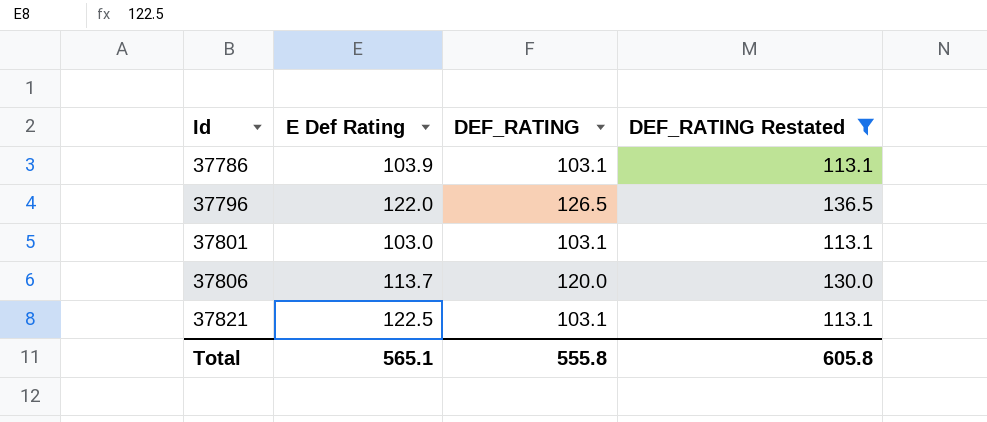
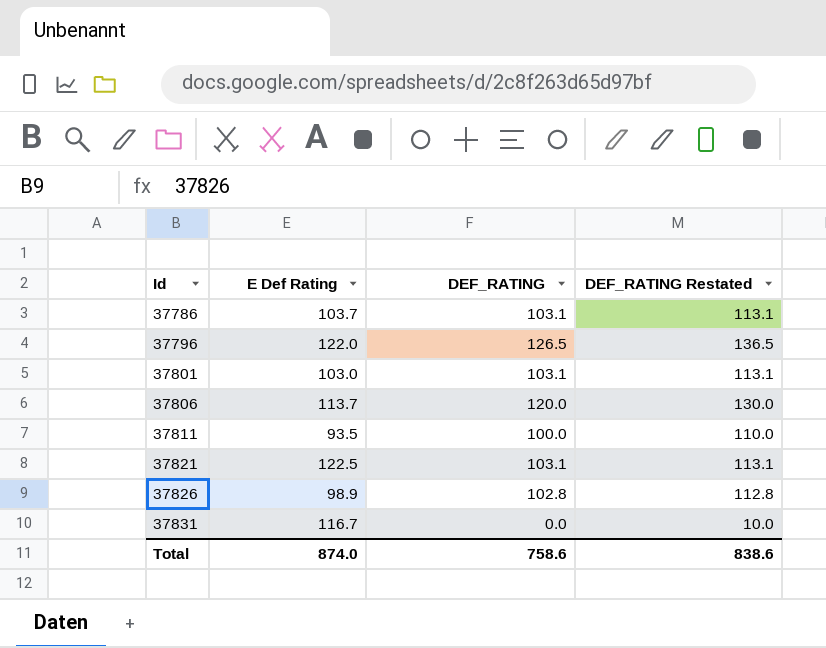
filter: DEF_RATING Restated >= 113.1 -> none
37786 | E Def Rating: 103.9 -> 103.7
Total | E Def Rating: 565.1 -> 874.0
Total | DEF_RATING: 555.8 -> 758.6
Total | DEF_RATING Restated: 605.8 -> 838.6

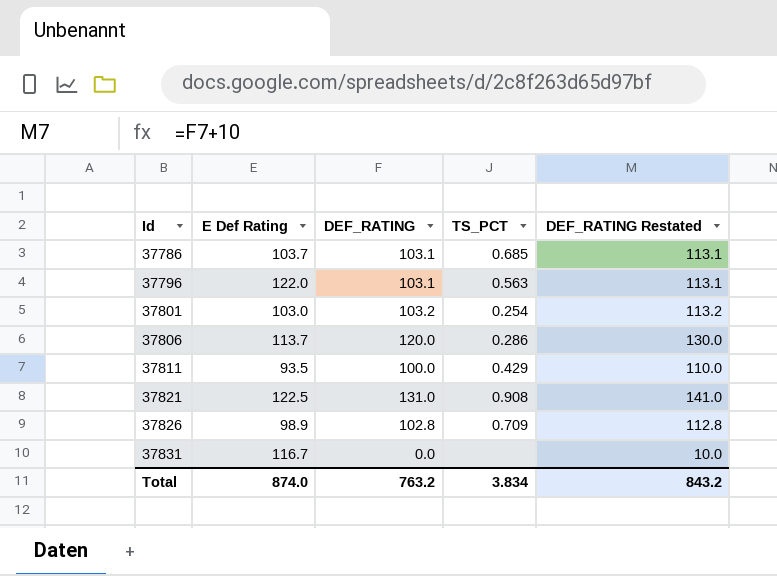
column TS_PCT | position: none -> 4
37796 | DEF_RATING: 126.5 -> 103.1
37796 | DEF_RATING Restated: 136.5 -> 113.1
37801 | DEF_RATING: 103.1 -> 103.2
37801 | DEF_RATING Restated: 113.1 -> 113.2
37821 | DEF_RATING: 103.1 -> 131.0
37821 | DEF_RATING Restated: 113.1 -> 141.0
Total | DEF_RATING: 758.6 -> 763.2
Total | DEF_RATING Restated: 838.6 -> 843.2

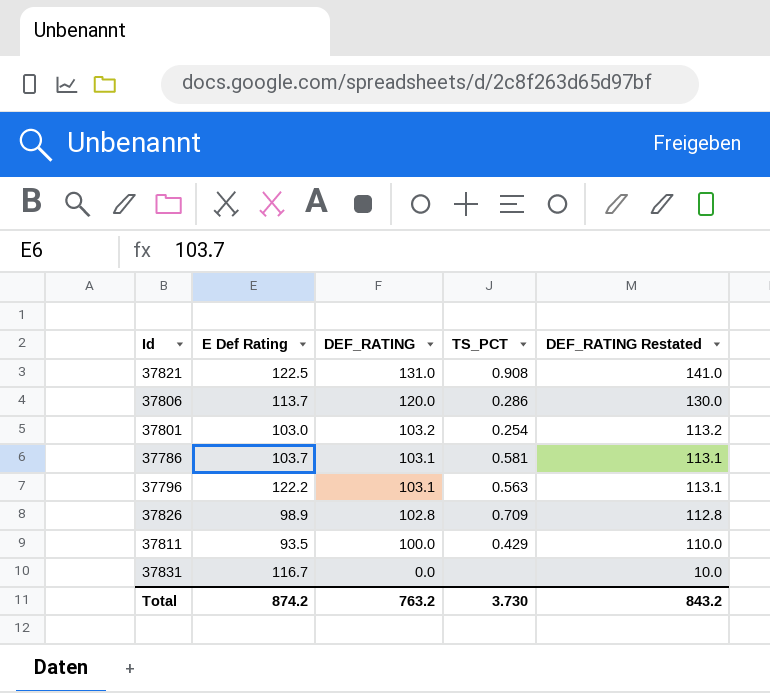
row order: Id ascending -> DEF_RATING descending
37786 | TS_PCT: 0.685 -> 0.581
37796 | E Def Rating: 122.0 -> 122.2
Total | E Def Rating: 874.0 -> 874.2
Total | TS_PCT: 3.834 -> 3.730

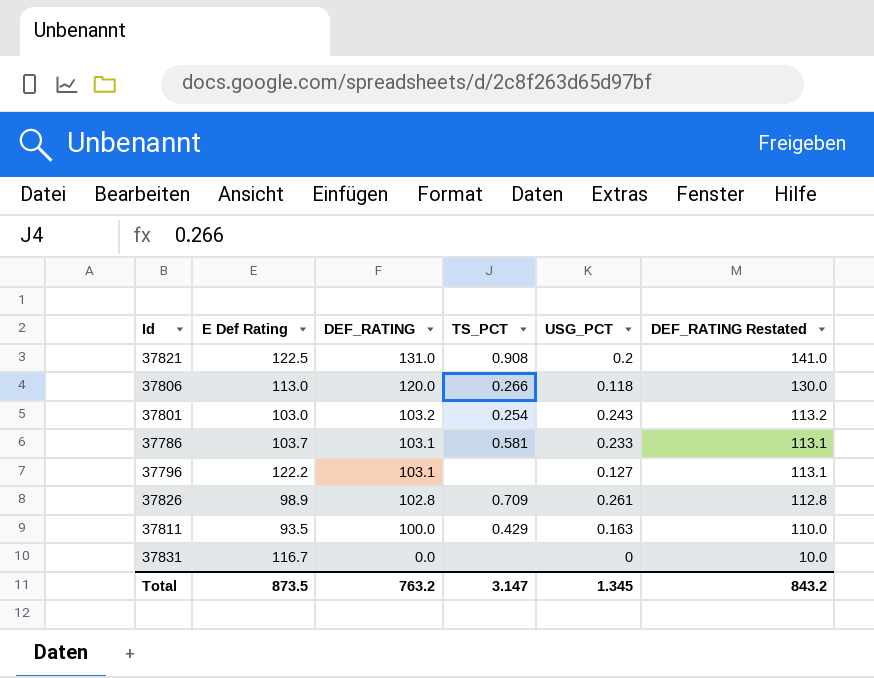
column USG_PCT | position: none -> 5
37806 | E Def Rating: 113.7 -> 113.0
37806 | TS_PCT: 0.286 -> 0.266
37796 | TS_PCT: 0.563 -> none
Total | E Def Rating: 874.2 -> 873.5
Total | TS_PCT: 3.730 -> 3.147

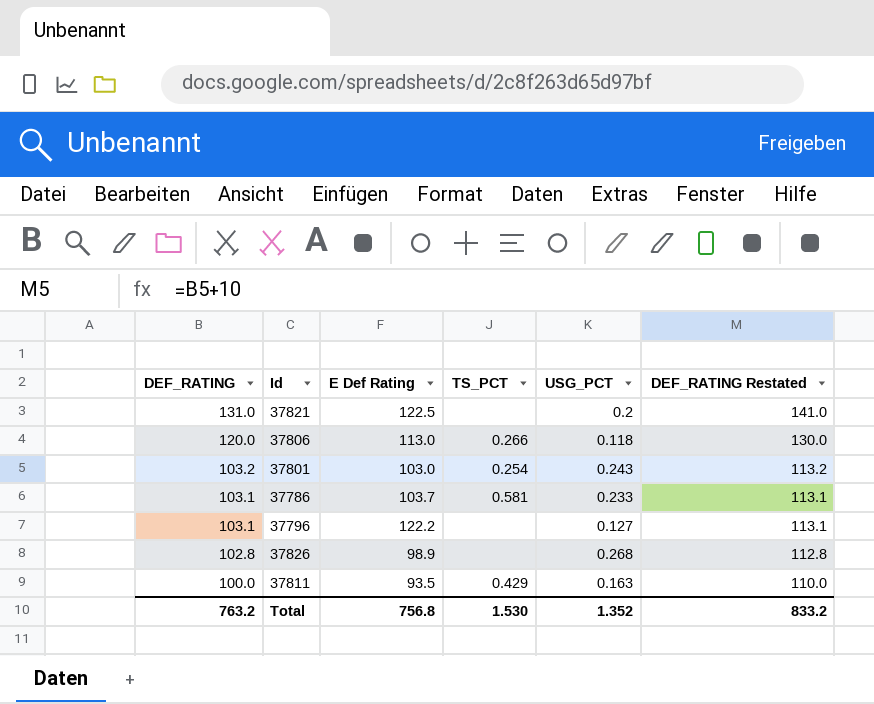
column DEF_RATING | position: 3 -> 1
row 37831: 116.7 | 0.0 | none | 0 | 10.0 -> none
37821 | TS_PCT: 0.908 -> none
37826 | TS_PCT: 0.709 -> none
37826 | USG_PCT: 0.261 -> 0.268
Total | E Def Rating: 873.5 -> 756.8
Total | TS_PCT: 3.147 -> 1.530
Total | USG_PCT: 1.345 -> 1.352
Total | DEF_RATING Restated: 843.2 -> 833.2

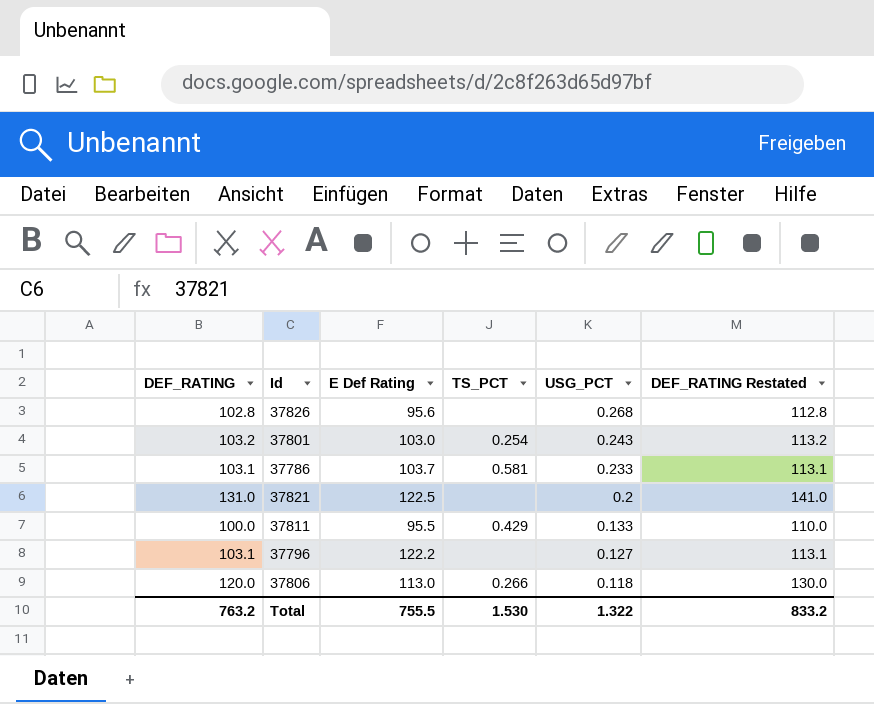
row order: DEF_RATING descending -> USG_PCT descending
37826 | E Def Rating: 98.9 -> 95.6
37811 | E Def Rating: 93.5 -> 95.5
37811 | USG_PCT: 0.163 -> 0.133
Total | E Def Rating: 756.8 -> 755.5
Total | USG_PCT: 1.352 -> 1.322

